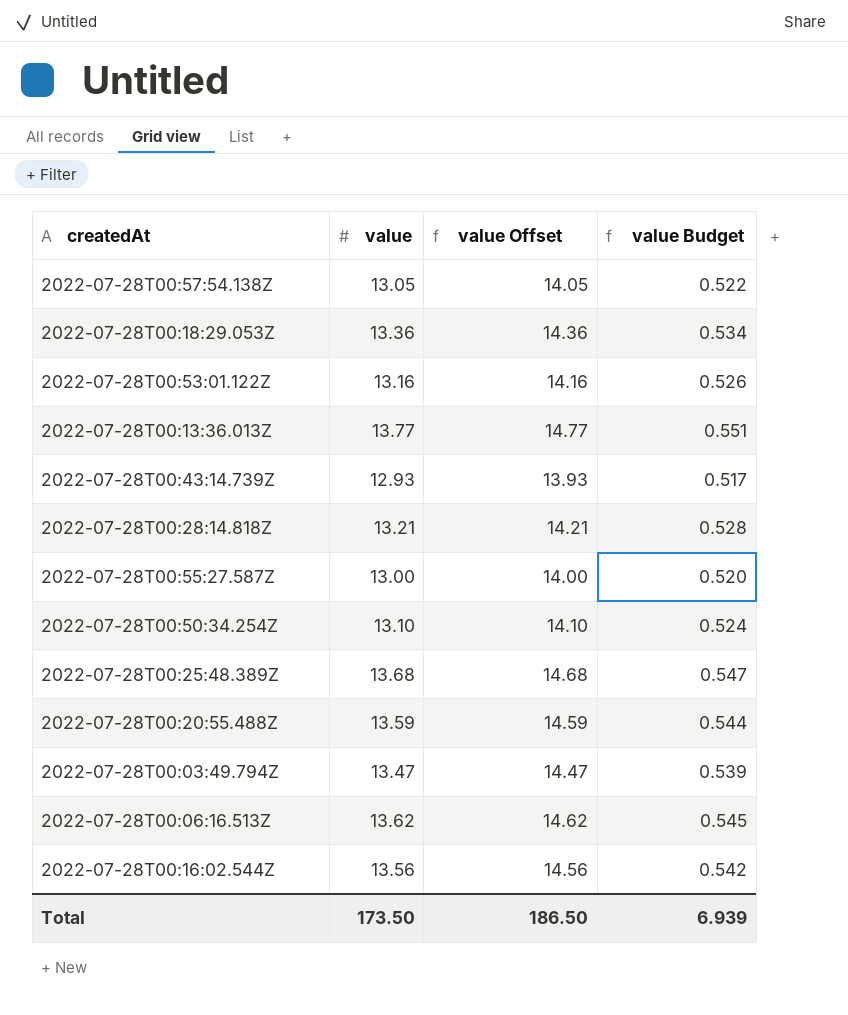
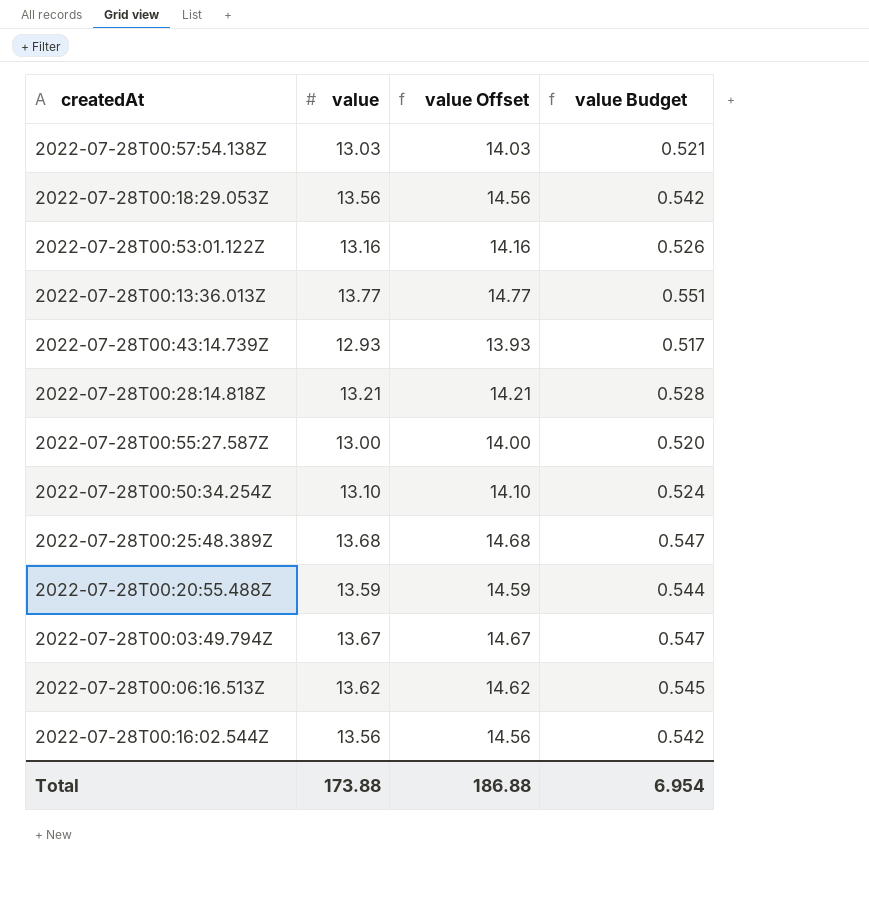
2022-07-28T00:57:54.138Z | value: 13.05 -> 13.03
2022-07-28T00:57:54.138Z | value Offset: 14.05 -> 14.03
2022-07-28T00:57:54.138Z | value Budget: 0.522 -> 0.521
2022-07-28T00:18:29.053Z | value: 13.36 -> 13.56
2022-07-28T00:18:29.053Z | value Offset: 14.36 -> 14.56
2022-07-28T00:18:29.053Z | value Budget: 0.534 -> 0.542
2022-07-28T00:03:49.794Z | value: 13.47 -> 13.67
2022-07-28T00:03:49.794Z | value Offset: 14.47 -> 14.67
2022-07-28T00:03:49.794Z | value Budget: 0.539 -> 0.547
Total | value: 173.50 -> 173.88
Total | value Offset: 186.50 -> 186.88
Total | value Budget: 6.939 -> 6.954

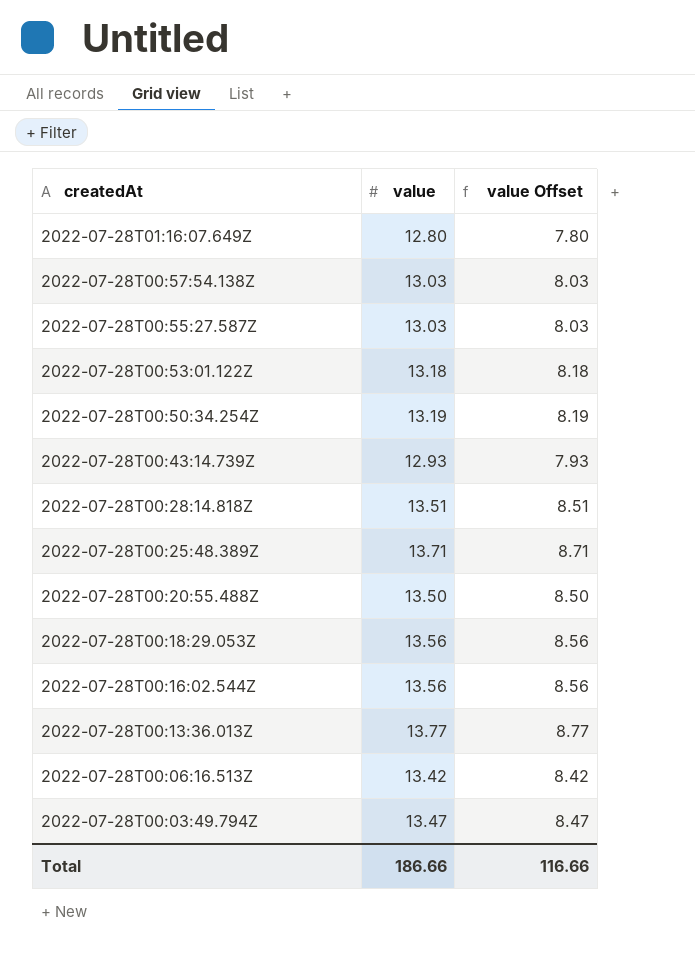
row order: none -> createdAt descending
column value Budget | formula: [value] * 0.04 -> none
column value Offset | formula: [value] + 1 -> [value] - 5
row 2022-07-28T01:16:07.649Z: none -> 12.80 | 7.80
2022-07-28T00:55:27.587Z | value: 13.00 -> 13.03
2022-07-28T00:53:01.122Z | value: 13.16 -> 13.18
2022-07-28T00:50:34.254Z | value: 13.10 -> 13.19
2022-07-28T00:28:14.818Z | value: 13.21 -> 13.51
2022-07-28T00:25:48.389Z | value: 13.68 -> 13.71
2022-07-28T00:20:55.488Z | value: 13.59 -> 13.50
2022-07-28T00:06:16.513Z | value: 13.62 -> 13.42
2022-07-28T00:03:49.794Z | value: 13.67 -> 13.47
Total | value: 173.88 -> 186.66
Total | value Offset: 186.88 -> 116.66

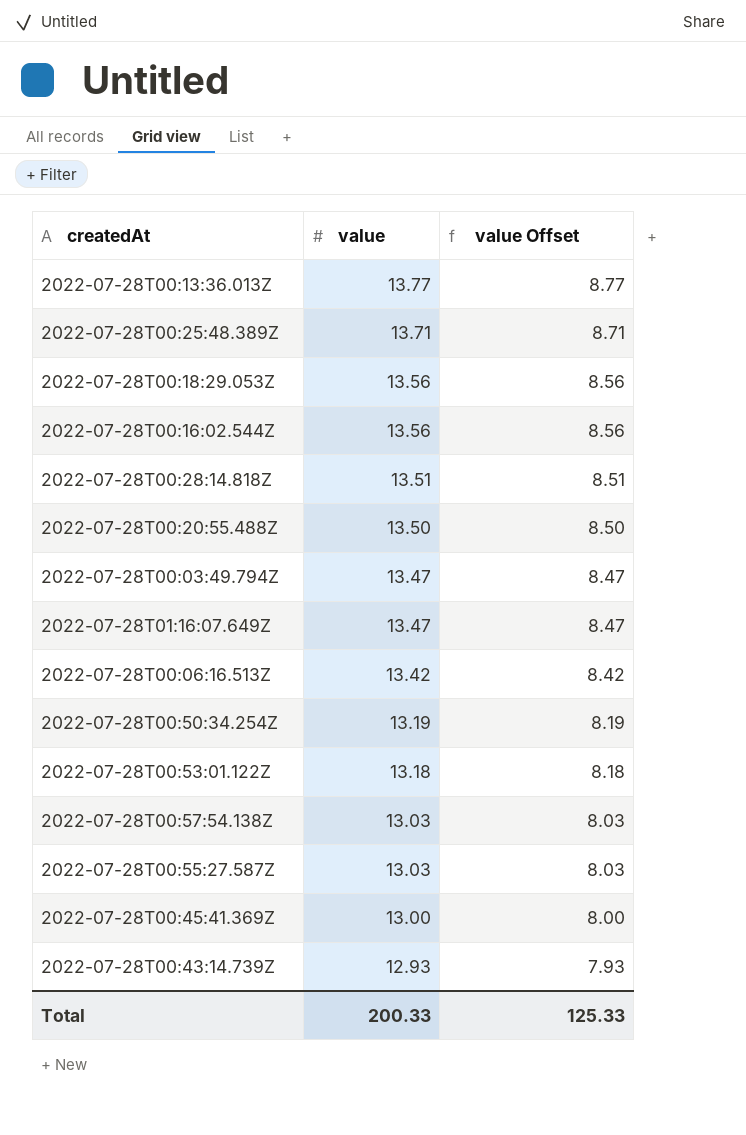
row order: createdAt descending -> value descending
2022-07-28T01:16:07.649Z | value: 12.80 -> 13.47
2022-07-28T01:16:07.649Z | value Offset: 7.80 -> 8.47
row 2022-07-28T00:45:41.369Z: none -> 13.00 | 8.00
Total | value: 186.66 -> 200.33
Total | value Offset: 116.66 -> 125.33

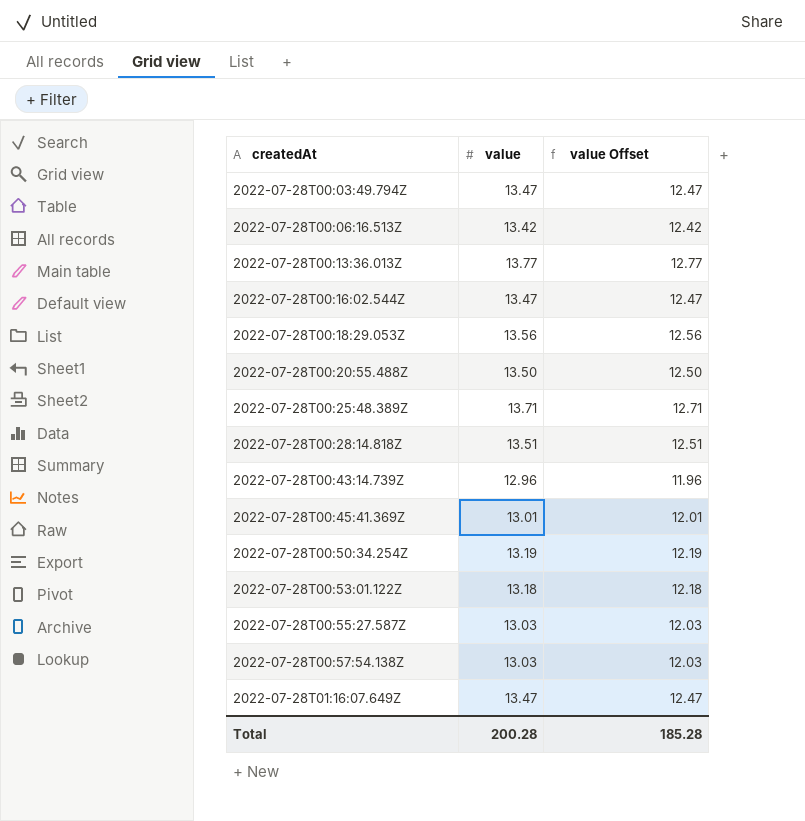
row order: value descending -> createdAt ascending
column value Offset | formula: [value] - 5 -> [value] - 1
2022-07-28T00:16:02.544Z | value: 13.56 -> 13.47
2022-07-28T00:43:14.739Z | value: 12.93 -> 12.96
2022-07-28T00:45:41.369Z | value: 13.00 -> 13.01
Total | value: 200.33 -> 200.28
Total | value Offset: 125.33 -> 185.28

